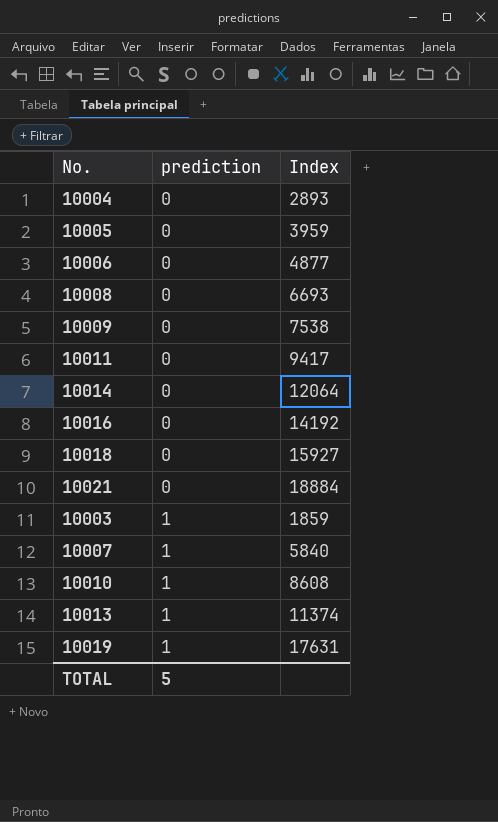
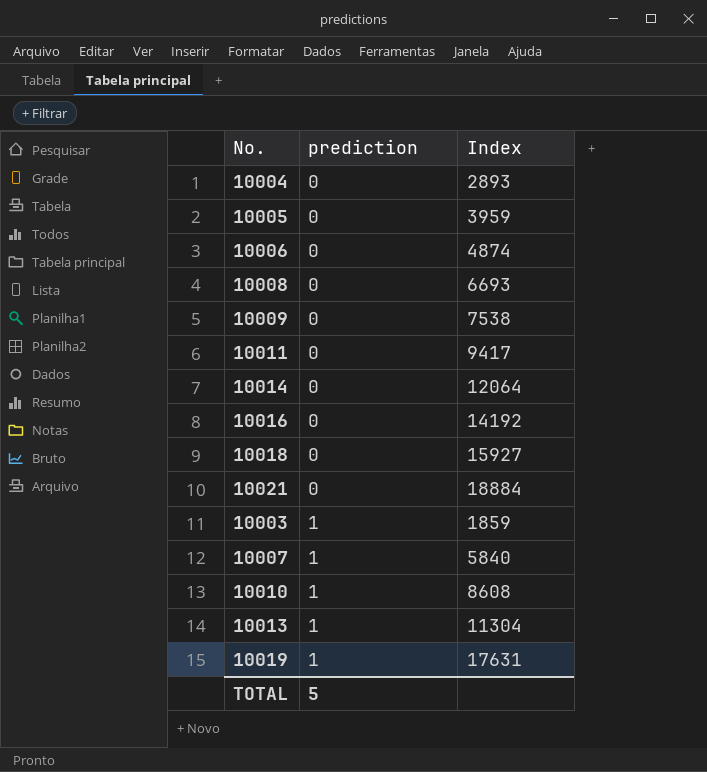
10006 | Index: 4877 -> 4874
10013 | Index: 11374 -> 11304

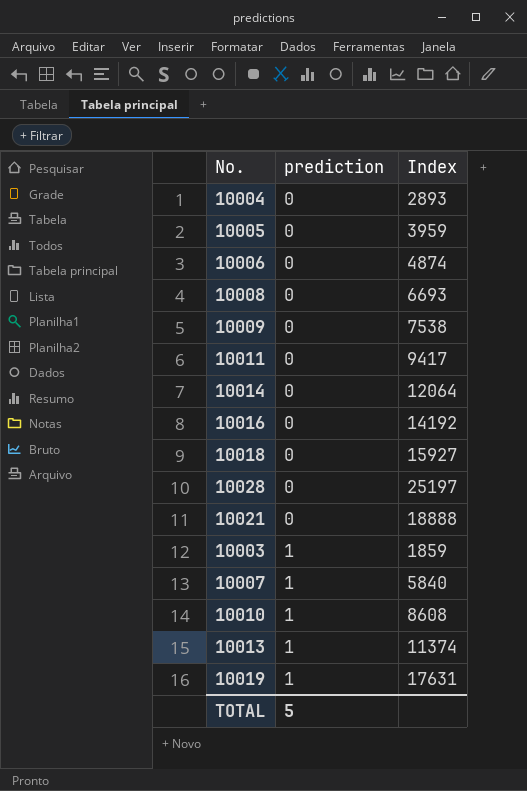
row 10028: none -> 0 | 25197
10021 | Index: 18884 -> 18888
10013 | Index: 11304 -> 11374

